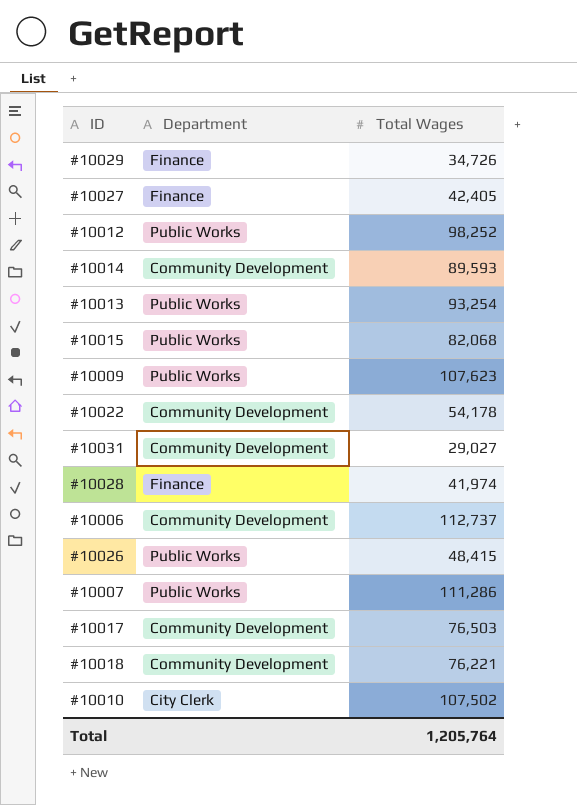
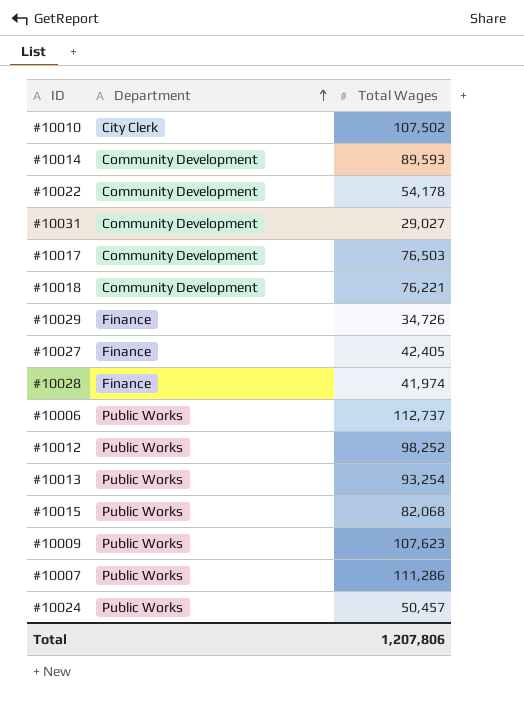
row order: none -> Department ascending
row #10026: Public Works | 48,415 -> none
#10006 | Department: Community Development -> Public Works
row #10024: none -> Public Works | 50,457
Total | Total Wages: 1,205,764 -> 1,207,806

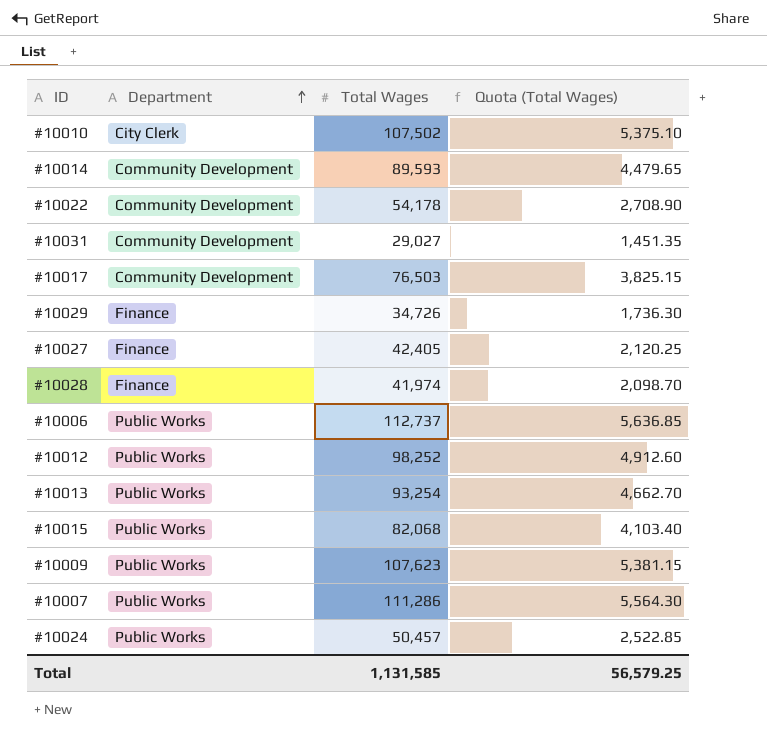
column Quota (Total Wages) | formula: none -> [Total Wages] * 0.05
row #10018: Community Development | 76,221 -> none
Total | Total Wages: 1,207,806 -> 1,131,585

